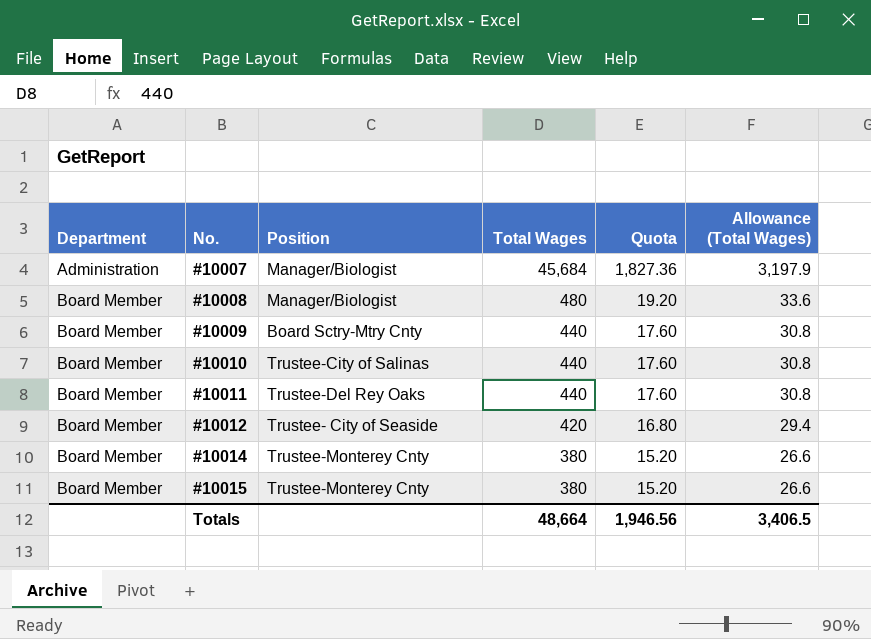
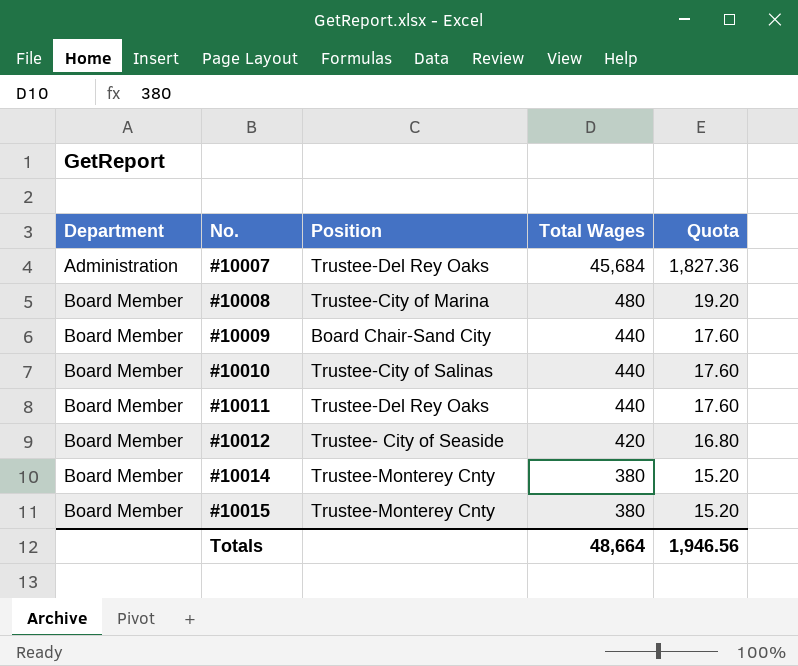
column Allowance (Total Wages) | formula: [Total Wages] * 0.07 -> none
#10007 | Position: Manager/Biologist -> Trustee-Del Rey Oaks
#10008 | Position: Manager/Biologist -> Trustee-City of Marina
#10009 | Position: Board Sctry-Mtry Cnty -> Board Chair-Sand City

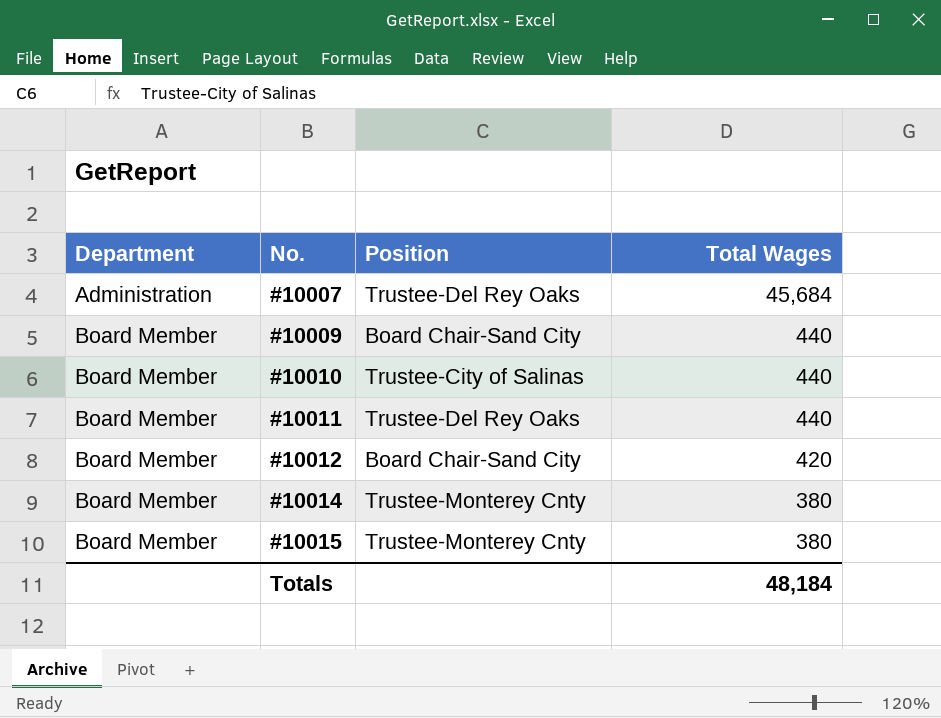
column Quota | formula: [Total Wages] * 0.04 -> none
row #10008: Board Member | Trustee-City of Marina | 480 | 19.20 -> none
#10012 | Position: Trustee- City of Seaside -> Board Chair-Sand City
Totals | Total Wages: 48,664 -> 48,184

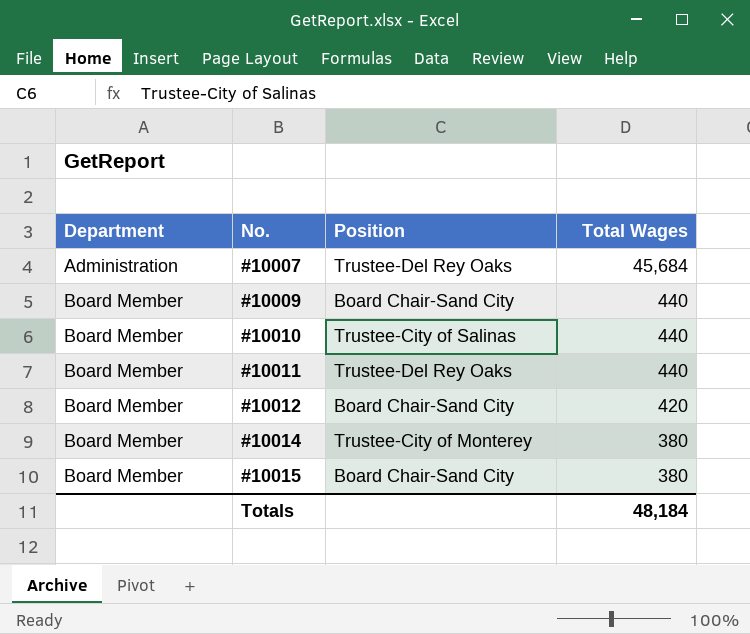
#10014 | Position: Trustee-Monterey Cnty -> Trustee-City of Monterey
#10015 | Position: Trustee-Monterey Cnty -> Board Chair-Sand City

